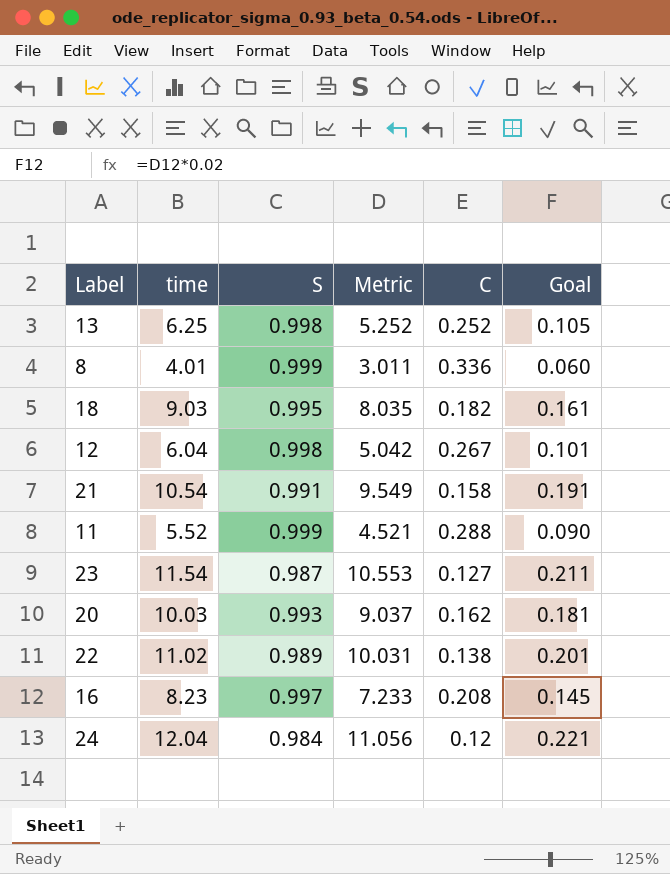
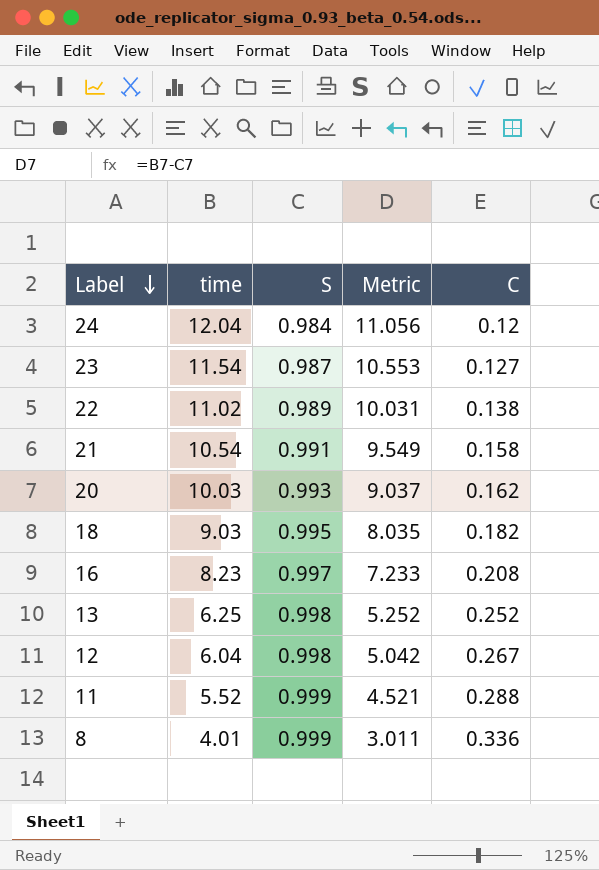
row order: none -> Label descending
column Goal | formula: [Metric] * 0.02 -> none

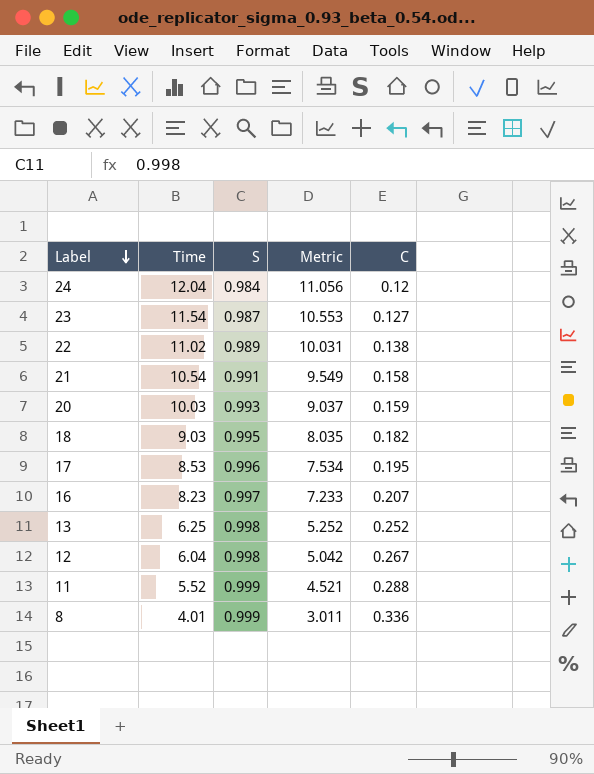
column name: time -> Time
20 | C: 0.162 -> 0.159
row 17: none -> 8.53 | 0.996 | 7.534 | 0.195
16 | C: 0.208 -> 0.207

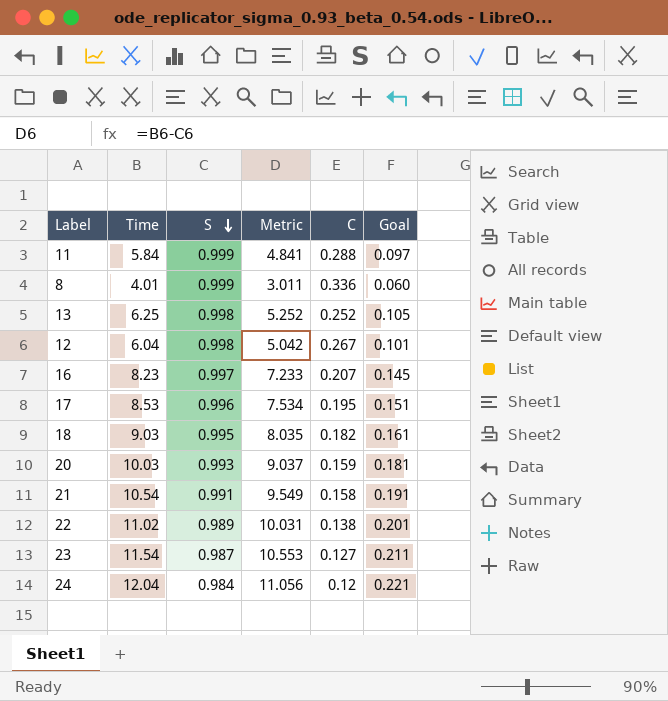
row order: Label descending -> S descending
column Goal | formula: none -> [Metric] * 0.02
11 | Time: 5.52 -> 5.84
11 | Metric: 4.521 -> 4.841

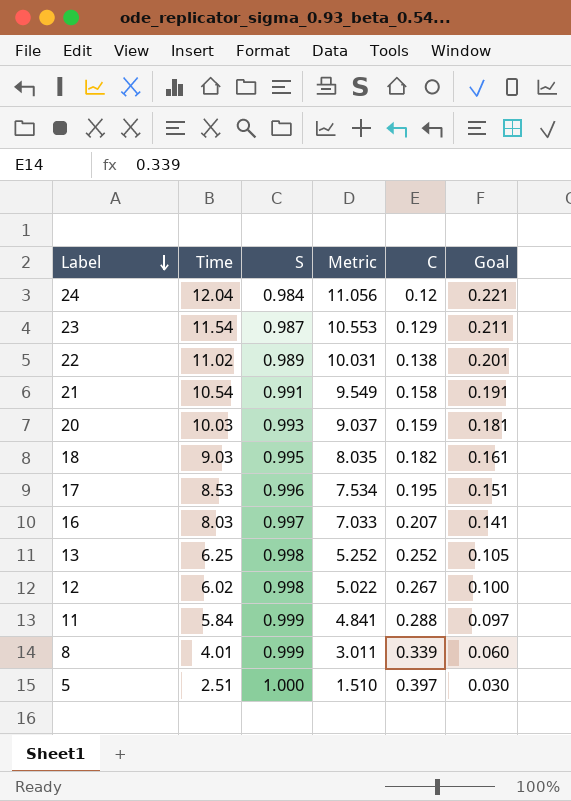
row order: S descending -> Label descending
23 | C: 0.127 -> 0.129
16 | Time: 8.23 -> 8.03
16 | Metric: 7.233 -> 7.033
16 | Goal: 0.145 -> 0.141
12 | Time: 6.04 -> 6.02
12 | Metric: 5.042 -> 5.022
12 | Goal: 0.101 -> 0.100
8 | C: 0.336 -> 0.339
row 5: none -> 2.51 | 1.000 | 1.510 | 0.397 | 0.030

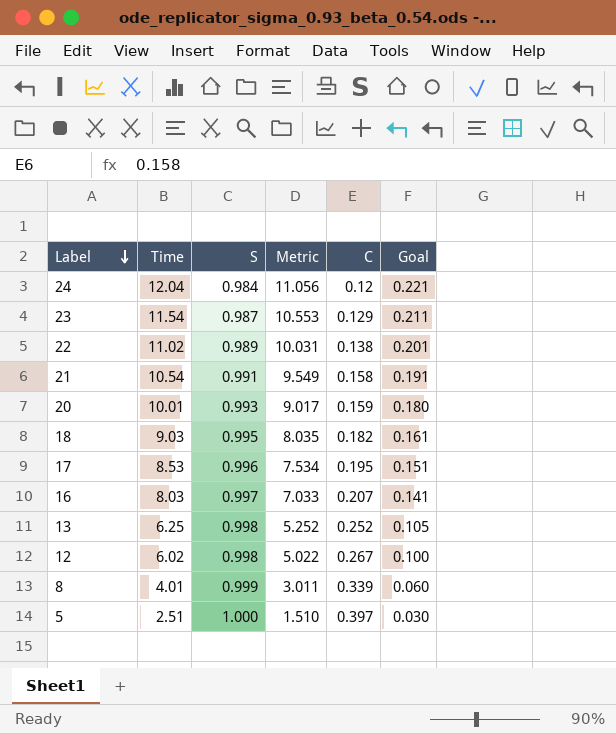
row 11: 5.84 | 0.999 | 4.841 | 0.288 | 0.097 -> none
20 | Time: 10.03 -> 10.01
20 | Metric: 9.037 -> 9.017
20 | Goal: 0.181 -> 0.180

